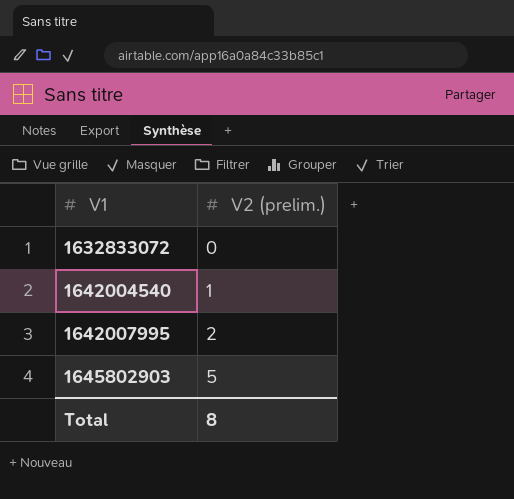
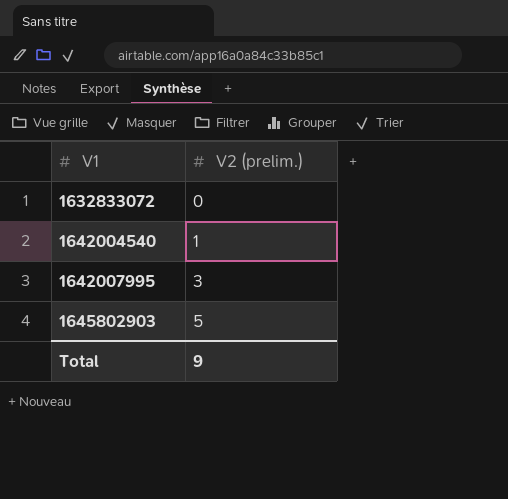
1642007995 | V2 (prelim.): 2 -> 3
Total | V2 (prelim.): 8 -> 9

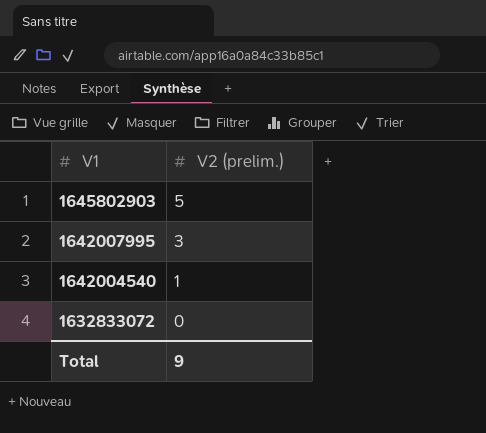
row order: V1 ascending -> V1 descending

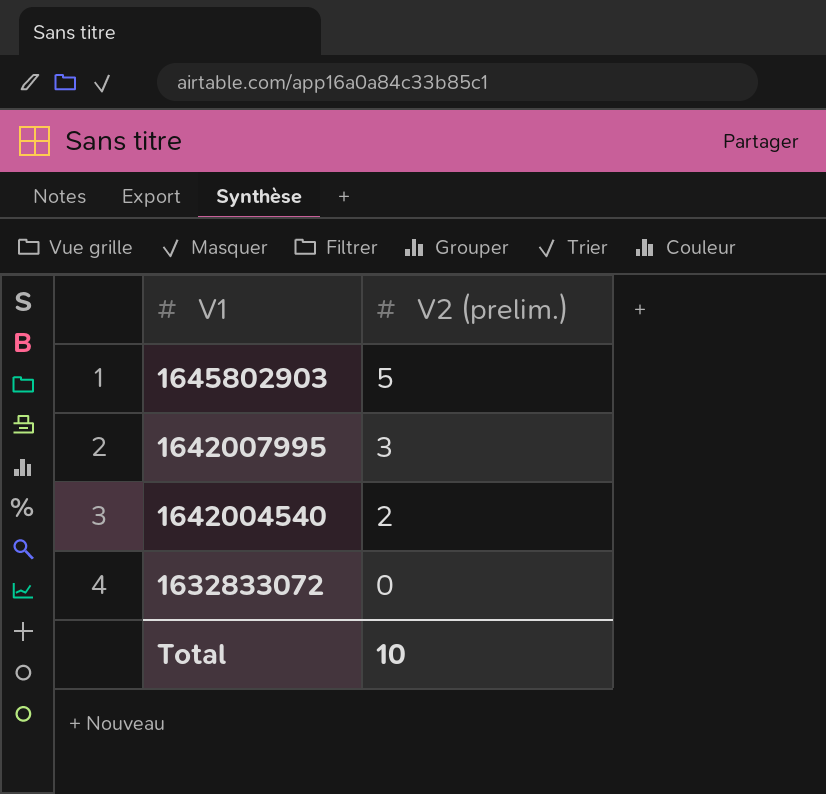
1642004540 | V2 (prelim.): 1 -> 2
Total | V2 (prelim.): 9 -> 10

